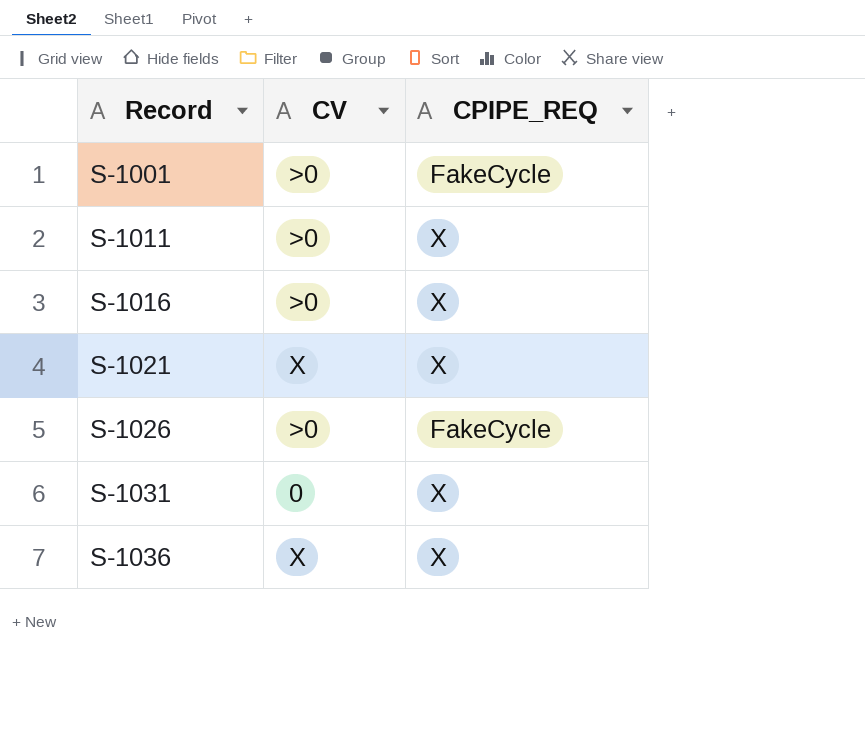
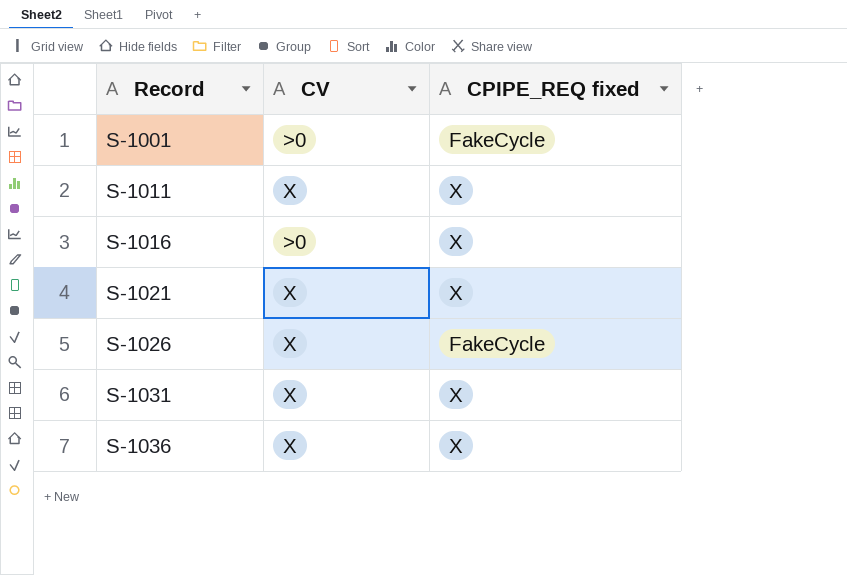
column name: CPIPE_REQ -> CPIPE_REQ fixed
S-1011 | CV: >0 -> X
S-1026 | CV: >0 -> X
S-1031 | CV: 0 -> X

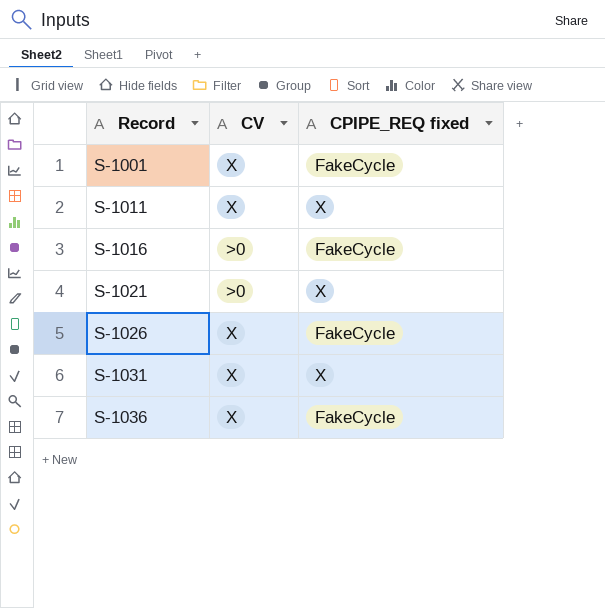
S-1001 | CV: >0 -> X
S-1016 | CPIPE_REQ fixed: X -> FakeCycle
S-1021 | CV: X -> >0
S-1036 | CPIPE_REQ fixed: X -> FakeCycle

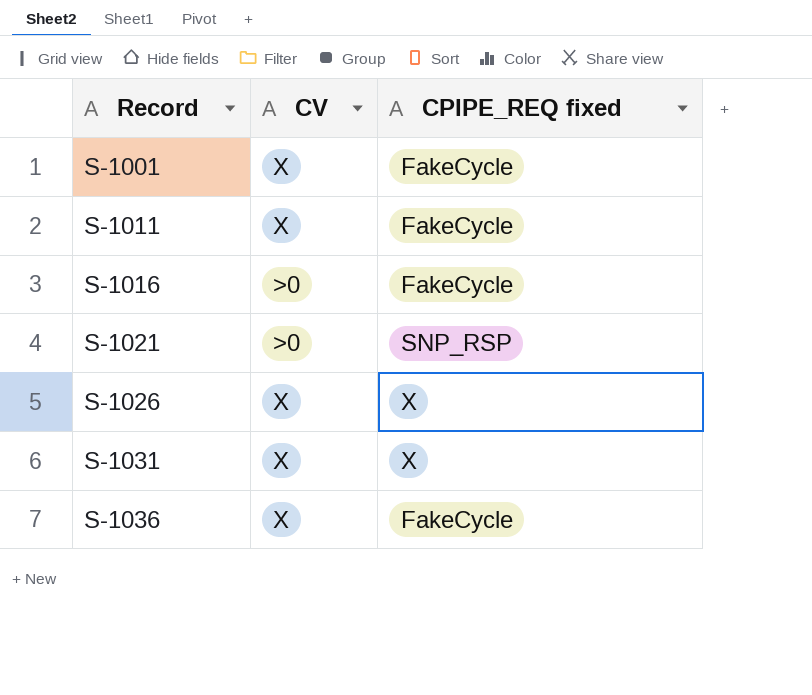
S-1011 | CPIPE_REQ fixed: X -> FakeCycle
S-1021 | CPIPE_REQ fixed: X -> SNP_RSP
S-1026 | CPIPE_REQ fixed: FakeCycle -> X

